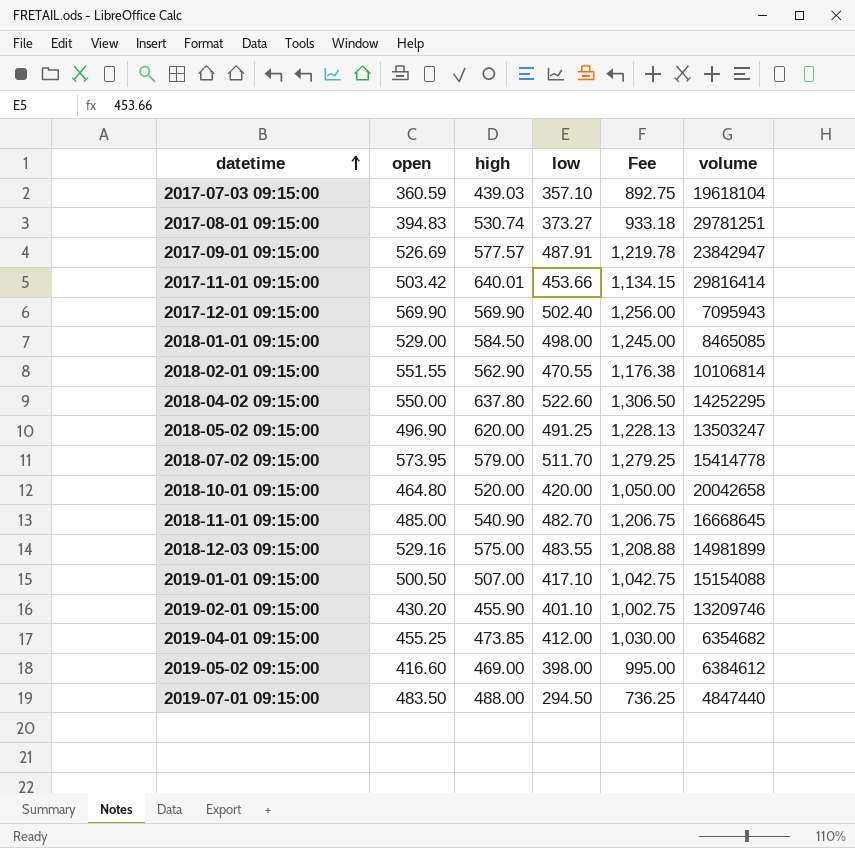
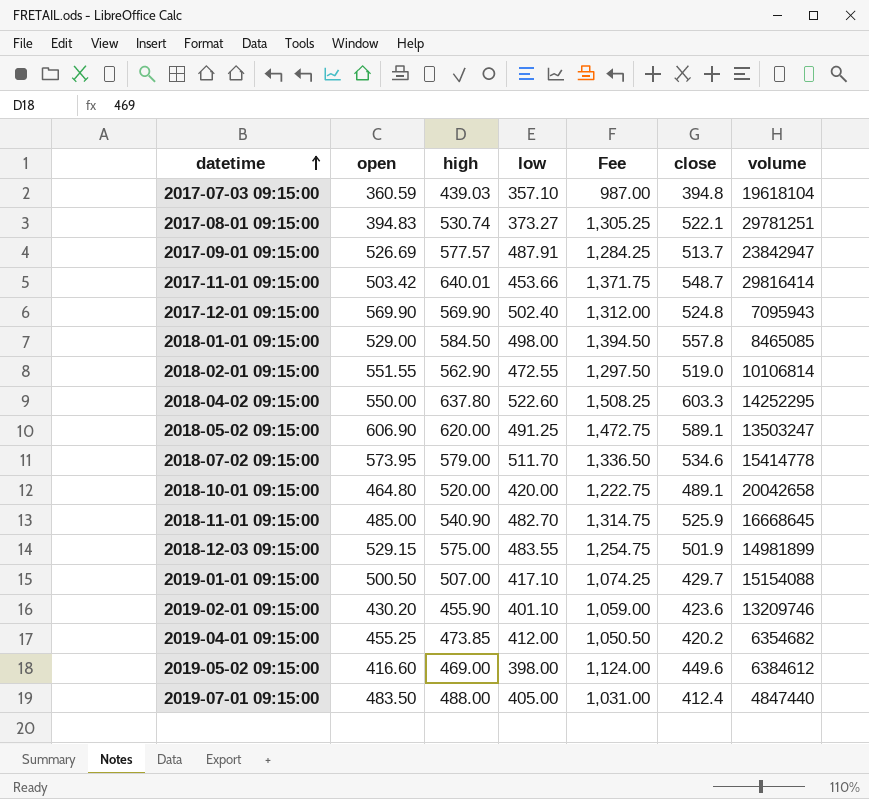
column Fee | formula: [low] * 2.5 -> [close] * 2.5
column close | position: none -> 6
2018-02-01 09:15:00 | low: 470.55 -> 472.55
2018-05-02 09:15:00 | open: 496.90 -> 606.90
2018-12-03 09:15:00 | open: 529.16 -> 529.15
2019-07-01 09:15:00 | low: 294.50 -> 405.00

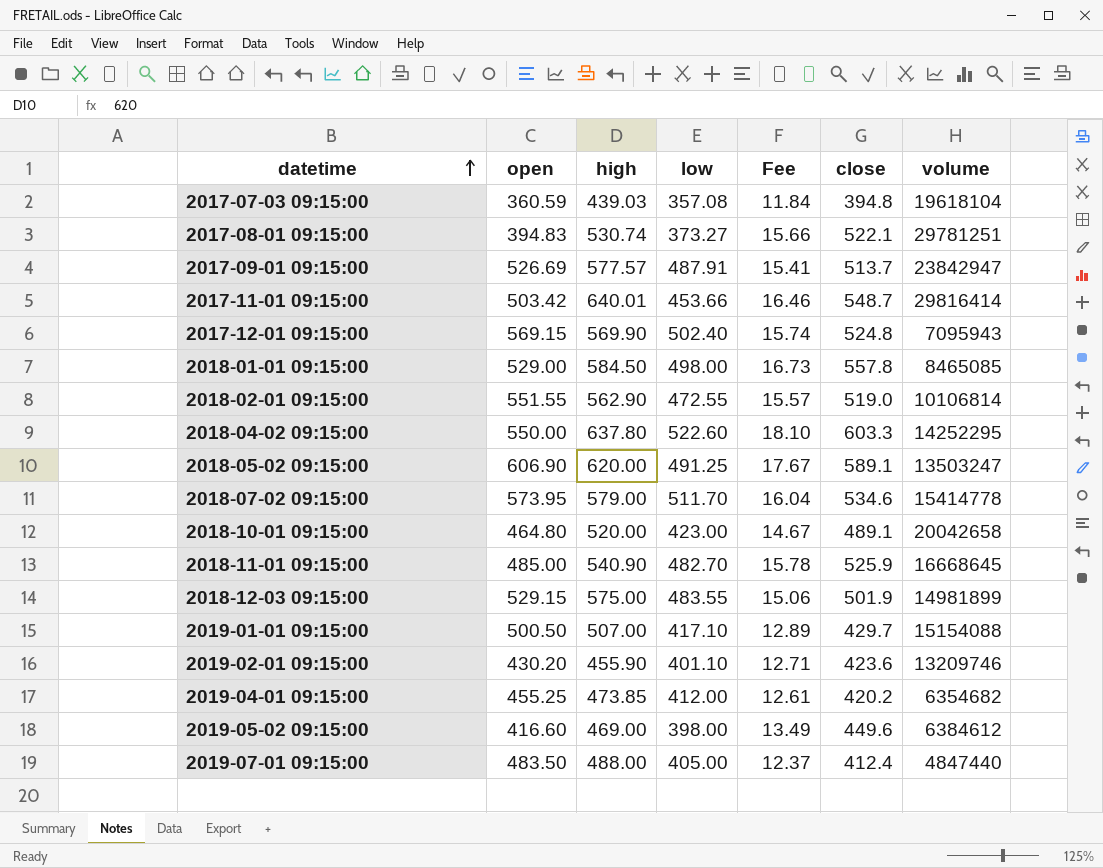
column Fee | formula: [close] * 2.5 -> [close] * 0.03
2017-07-03 09:15:00 | low: 357.10 -> 357.08
2017-12-01 09:15:00 | open: 569.90 -> 569.15
2018-10-01 09:15:00 | low: 420.00 -> 423.00

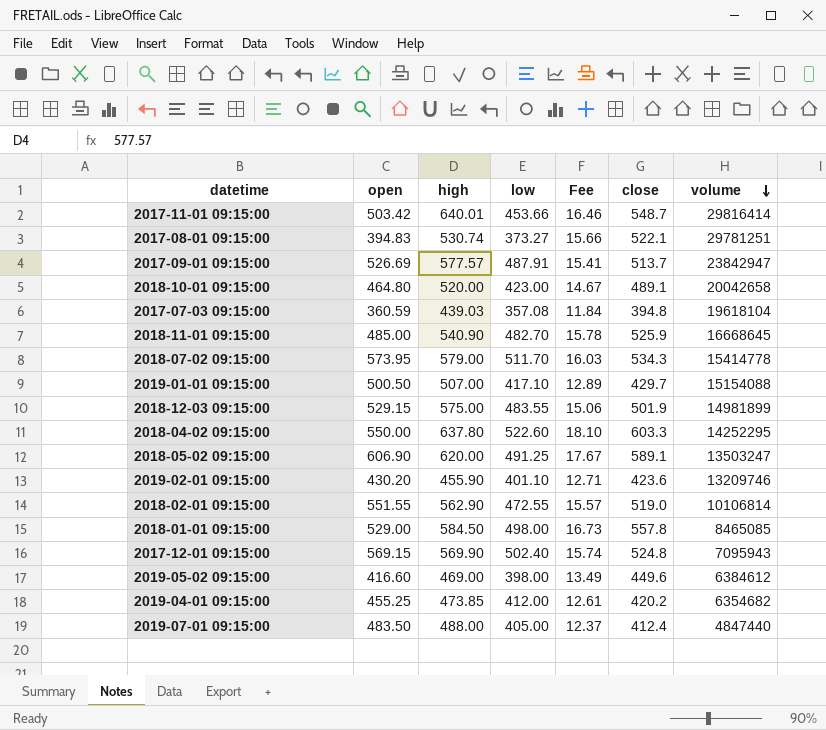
row order: datetime ascending -> volume descending
2018-07-02 09:15:00 | Fee: 16.04 -> 16.03
2018-07-02 09:15:00 | close: 534.6 -> 534.3

